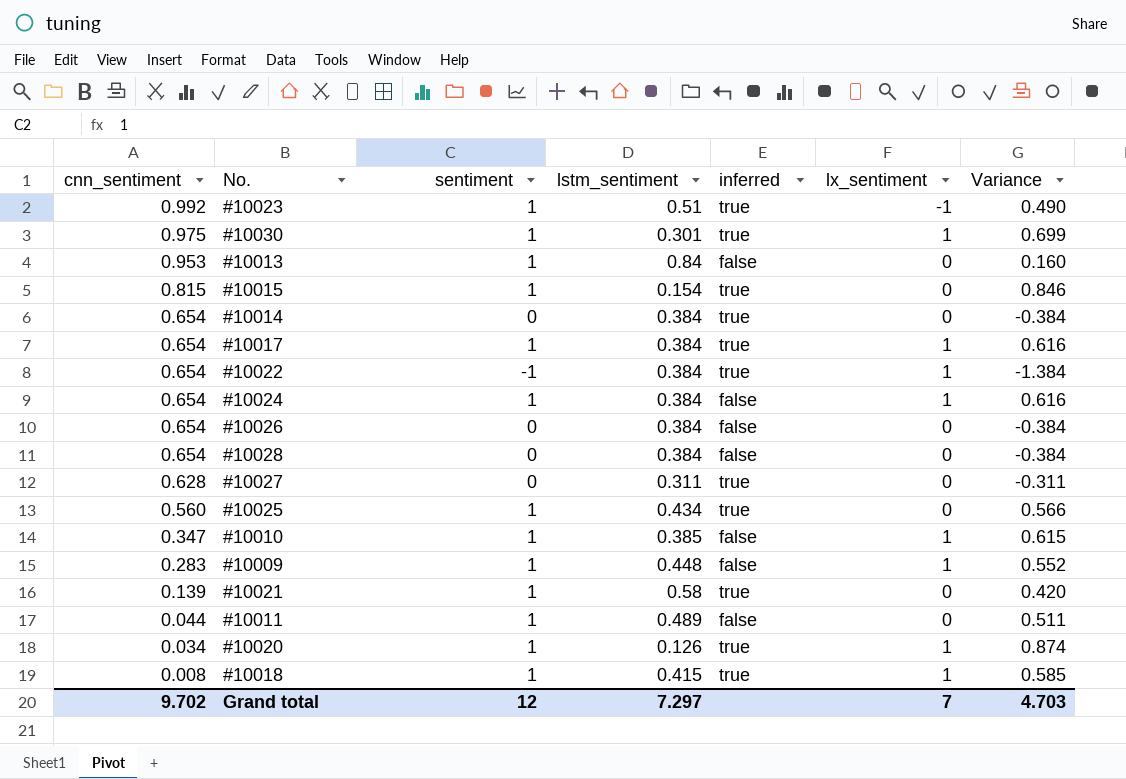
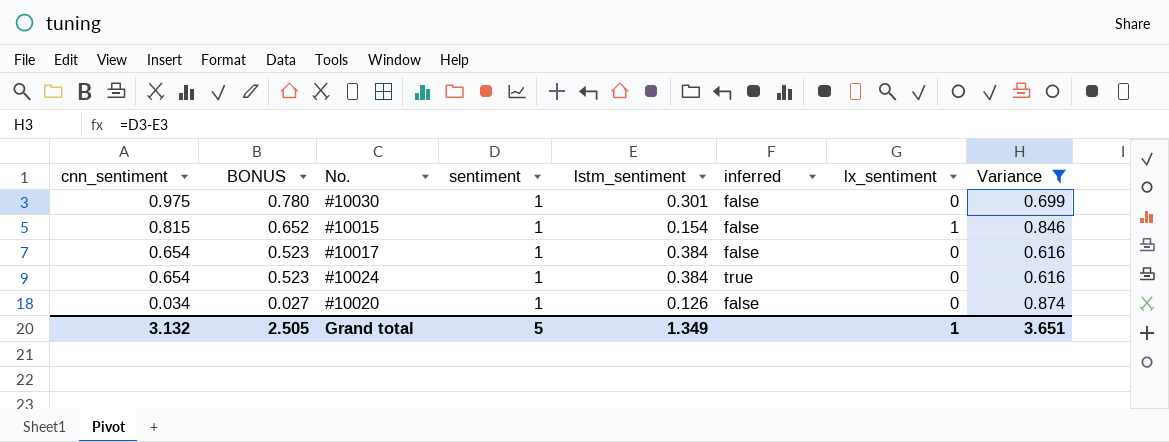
filter: none -> Variance >= 0.616
column BONUS | formula: none -> [cnn_sentiment] * 0.8
#10030 | inferred: true -> false
#10030 | lx_sentiment: 1 -> 0
#10015 | inferred: true -> false
#10015 | lx_sentiment: 0 -> 1
#10017 | inferred: true -> false
#10017 | lx_sentiment: 1 -> 0
#10024 | inferred: false -> true
#10024 | lx_sentiment: 1 -> 0
#10020 | inferred: true -> false
#10020 | lx_sentiment: 1 -> 0
Grand total | cnn_sentiment: 9.702 -> 3.132
Grand total | sentiment: 12 -> 5
Grand total | lstm_sentiment: 7.297 -> 1.349
Grand total | lx_sentiment: 7 -> 1
Grand total | Variance: 4.703 -> 3.651

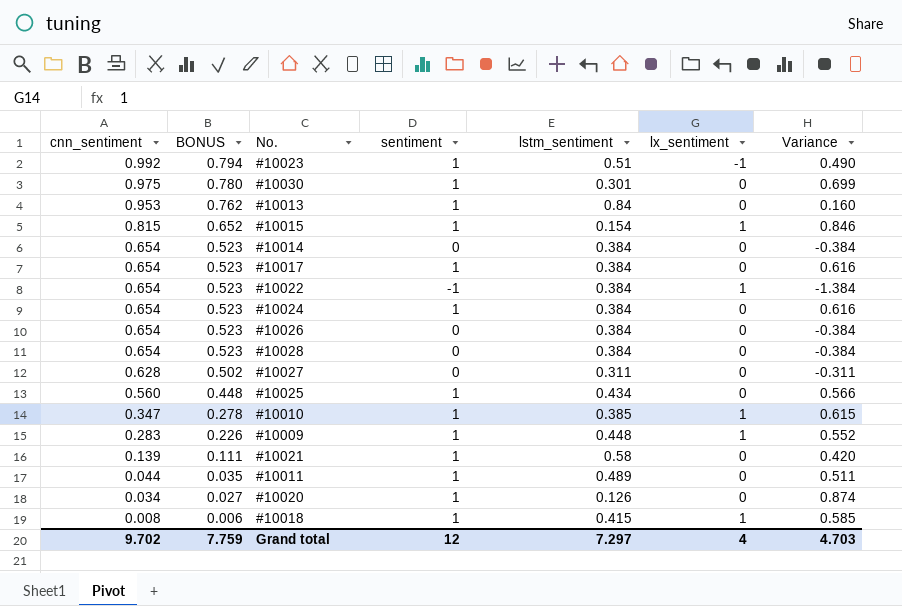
filter: Variance >= 0.616 -> none
column inferred | position: 6 -> none
Grand total | cnn_sentiment: 3.132 -> 9.702
Grand total | BONUS: 2.505 -> 7.759
Grand total | sentiment: 5 -> 12
Grand total | lstm_sentiment: 1.349 -> 7.297
Grand total | lx_sentiment: 1 -> 4
Grand total | Variance: 3.651 -> 4.703

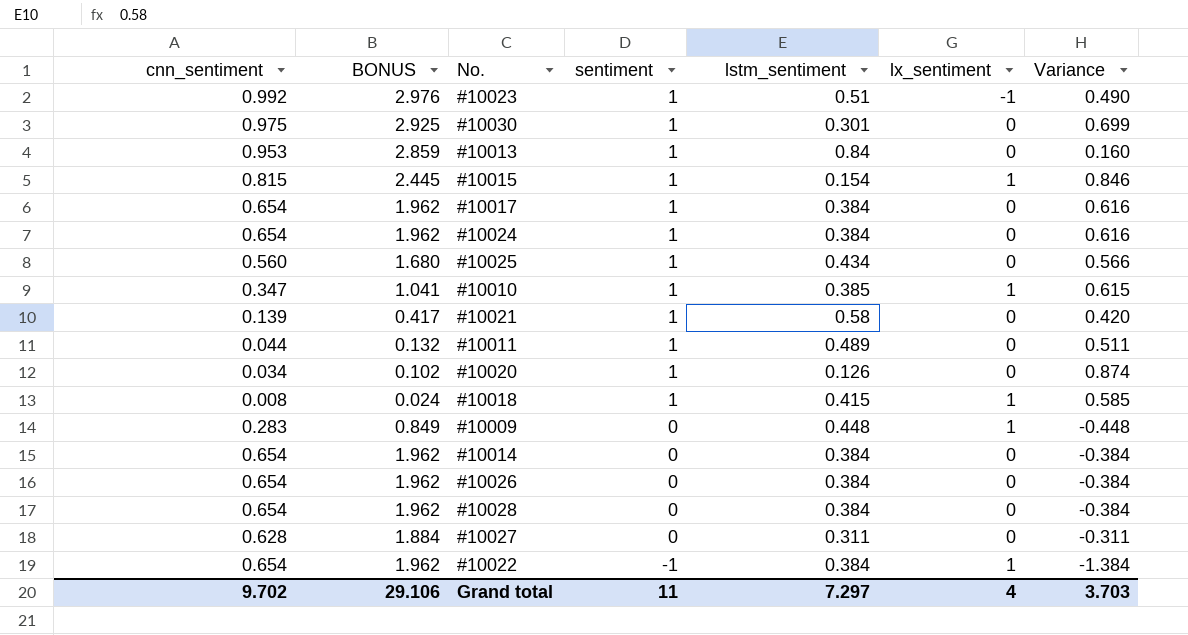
row order: cnn_sentiment descending -> sentiment descending
column BONUS | formula: [cnn_sentiment] * 0.8 -> [cnn_sentiment] * 3
#10009 | sentiment: 1 -> 0
#10009 | Variance: 0.552 -> -0.448
Grand total | BONUS: 7.759 -> 29.106
Grand total | sentiment: 12 -> 11
Grand total | Variance: 4.703 -> 3.703

